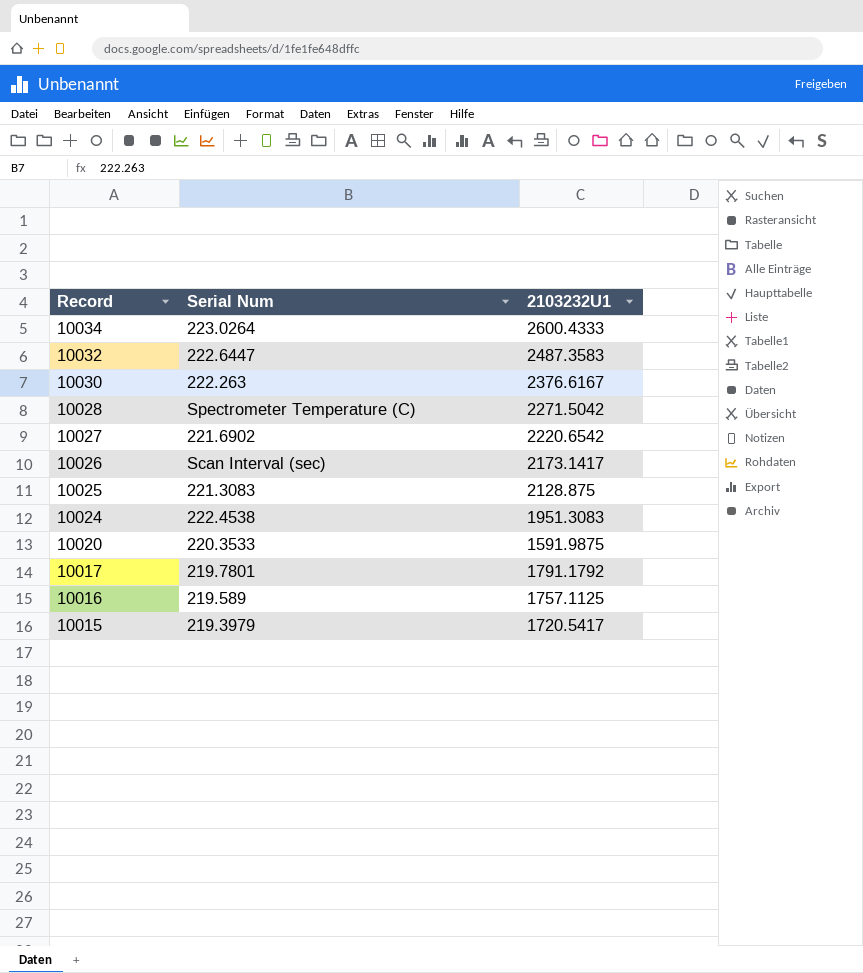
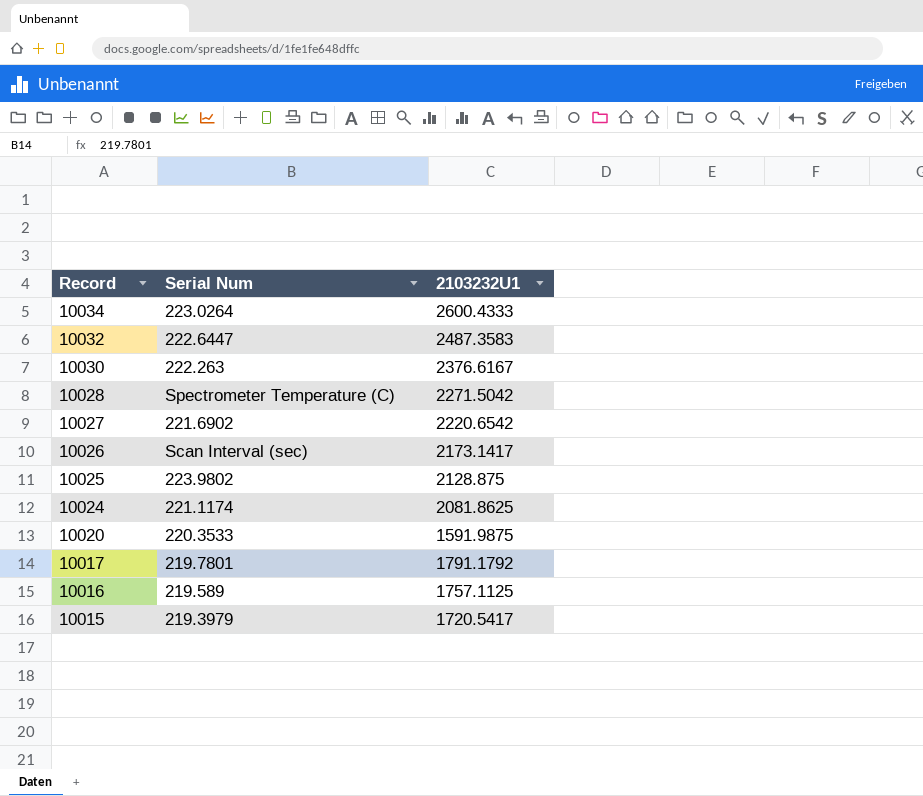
10025 | Serial Num: 221.3083 -> 223.9802
10024 | Serial Num: 222.4538 -> 221.1174
10024 | 2103232U1: 1951.3083 -> 2081.8625

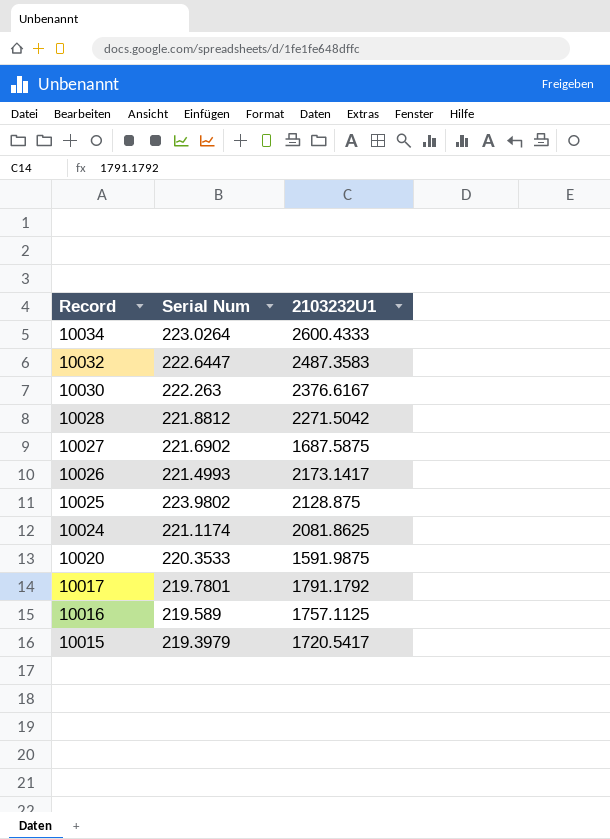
10028 | Serial Num: Spectrometer Temperature (C) -> 221.8812
10027 | 2103232U1: 2220.6542 -> 1687.5875
10026 | Serial Num: Scan Interval (sec) -> 221.4993

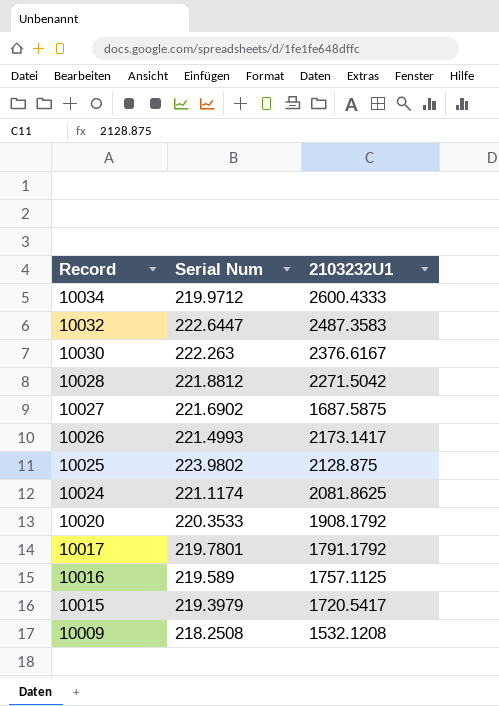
10034 | Serial Num: 223.0264 -> 219.9712
10020 | 2103232U1: 1591.9875 -> 1908.1792
row 10009: none -> 218.2508 | 1532.1208

